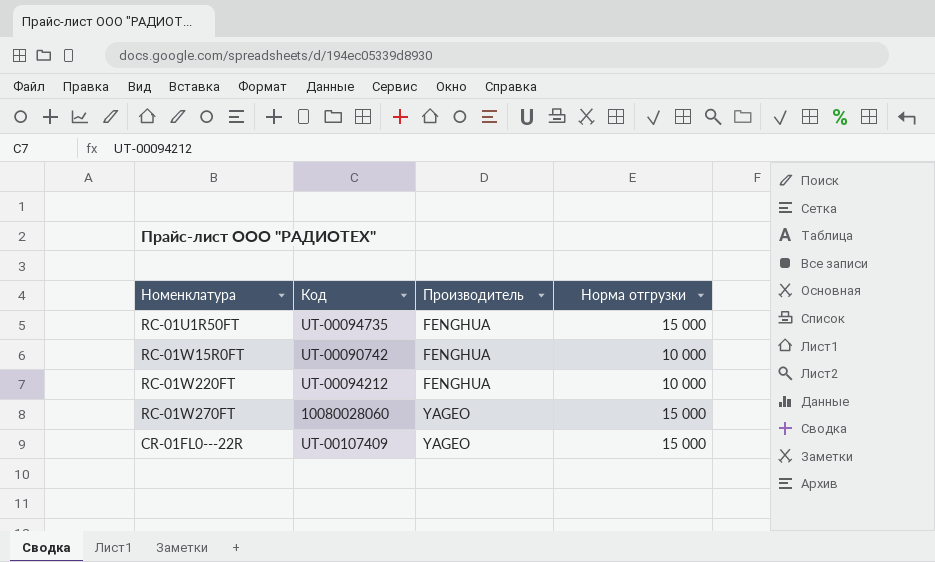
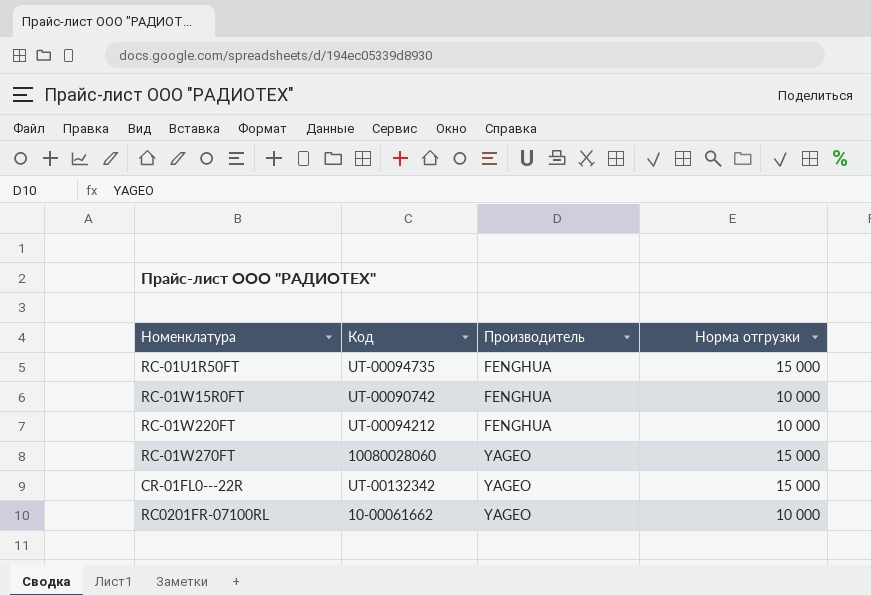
CR-01FL0---22R | Код: UT-00107409 -> UT-00132342
row RC0201FR-07100RL: none -> 10-00061662 | YAGEO | 10 000

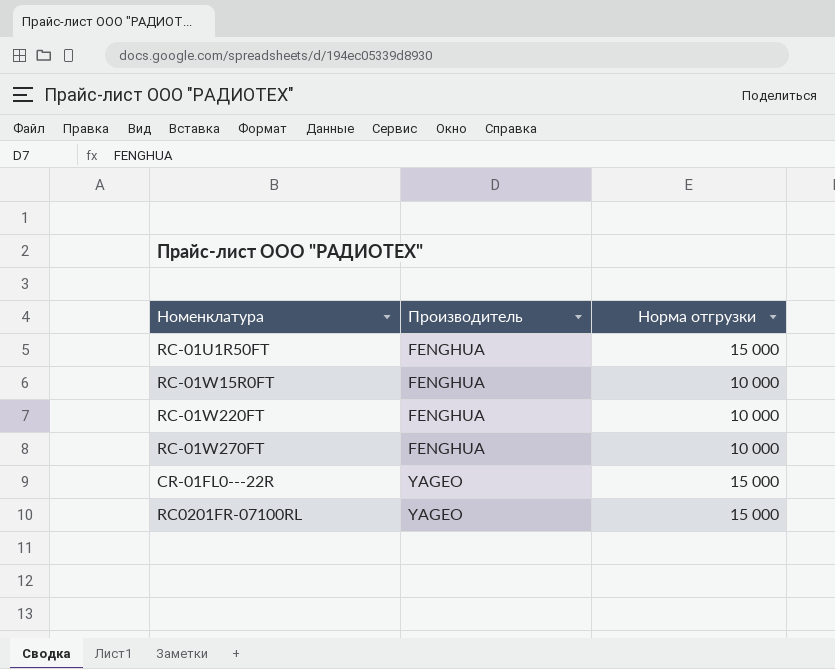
column Код | position: 2 -> none
RC-01W270FT | Производитель: YAGEO -> FENGHUA
RC-01W270FT | Норма отгрузки: 15 000 -> 10 000
RC0201FR-07100RL | Норма отгрузки: 10 000 -> 15 000

